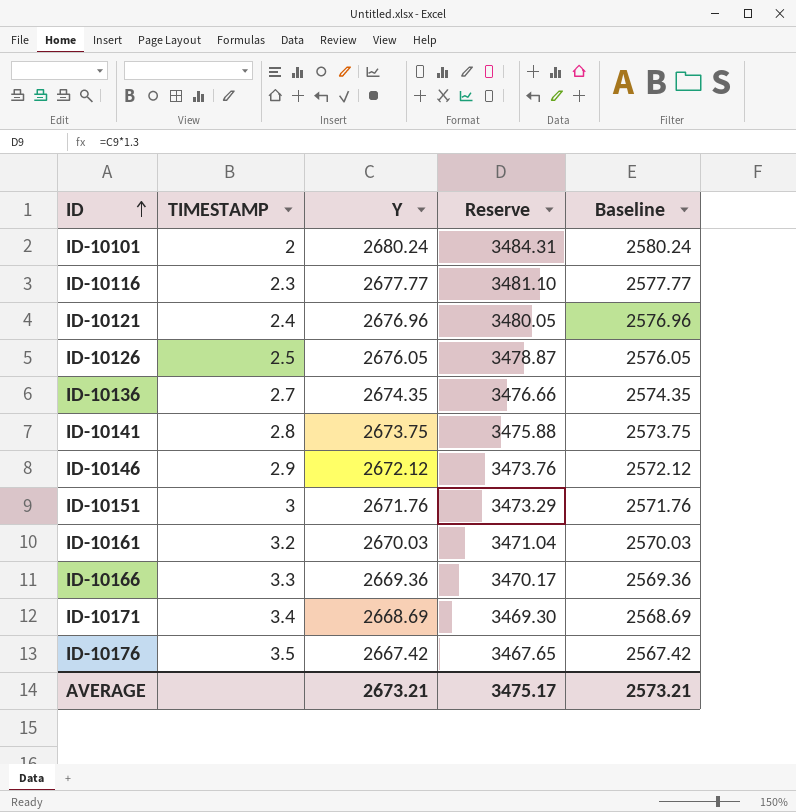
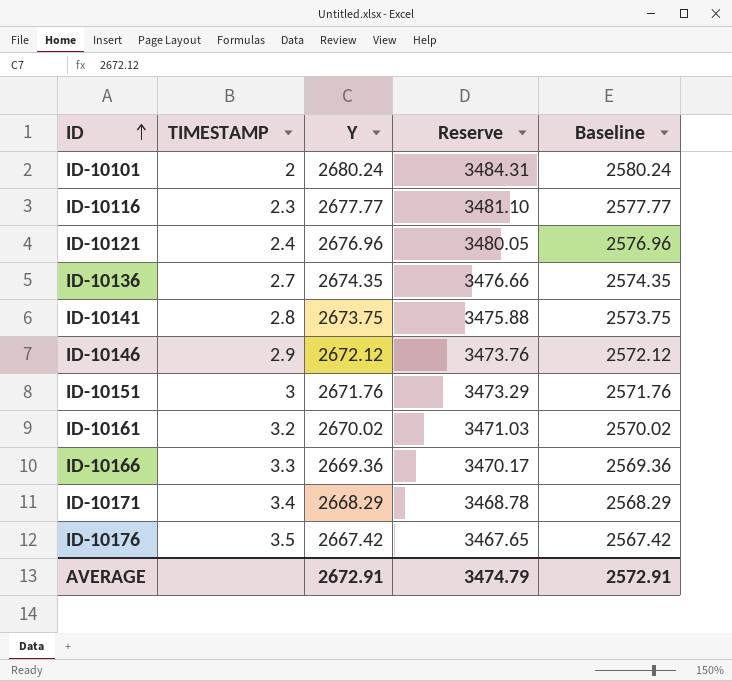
row ID-10126: 2.5 | 2676.05 | 3478.87 | 2576.05 -> none
ID-10161 | Y: 2670.03 -> 2670.02
ID-10161 | Reserve: 3471.04 -> 3471.03
ID-10161 | Baseline: 2570.03 -> 2570.02
ID-10171 | Y: 2668.69 -> 2668.29
ID-10171 | Reserve: 3469.30 -> 3468.78
ID-10171 | Baseline: 2568.69 -> 2568.29
AVERAGE | Y: 2673.21 -> 2672.91
AVERAGE | Reserve: 3475.17 -> 3474.79
AVERAGE | Baseline: 2573.21 -> 2572.91

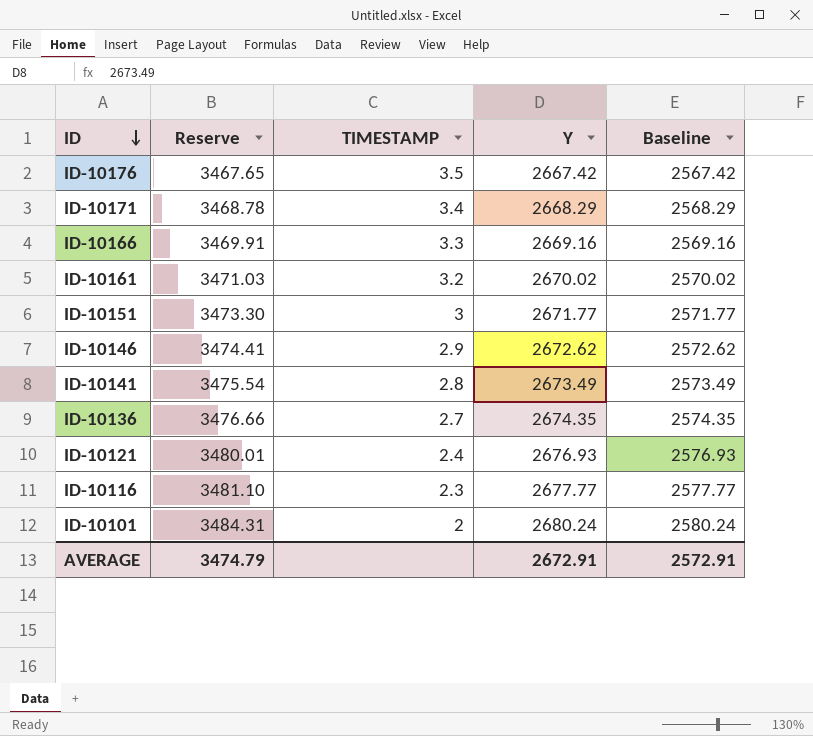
row order: ID ascending -> ID descending
column Reserve | position: 4 -> 2
ID-10166 | Reserve: 3470.17 -> 3469.91
ID-10166 | Y: 2669.36 -> 2669.16
ID-10166 | Baseline: 2569.36 -> 2569.16
ID-10151 | Reserve: 3473.29 -> 3473.30
ID-10151 | Y: 2671.76 -> 2671.77
ID-10151 | Baseline: 2571.76 -> 2571.77
ID-10146 | Reserve: 3473.76 -> 3474.41
ID-10146 | Y: 2672.12 -> 2672.62
ID-10146 | Baseline: 2572.12 -> 2572.62
ID-10141 | Reserve: 3475.88 -> 3475.54
ID-10141 | Y: 2673.75 -> 2673.49
ID-10141 | Baseline: 2573.75 -> 2573.49
ID-10121 | Reserve: 3480.05 -> 3480.01
ID-10121 | Y: 2676.96 -> 2676.93
ID-10121 | Baseline: 2576.96 -> 2576.93

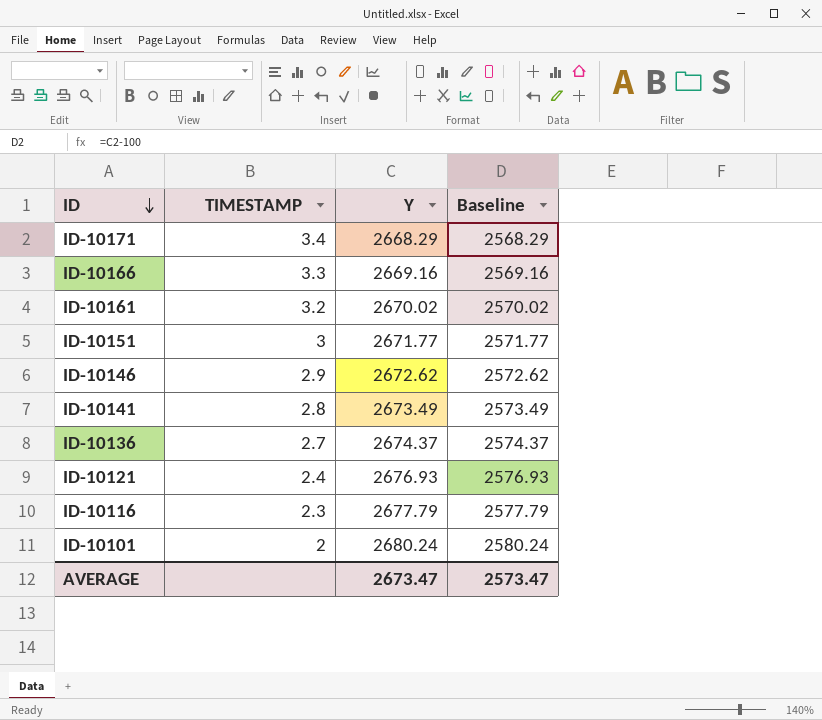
column Reserve | formula: [Y] * 1.3 -> none
row ID-10176: 3467.65 | 3.5 | 2667.42 | 2567.42 -> none
ID-10136 | Y: 2674.35 -> 2674.37
ID-10136 | Baseline: 2574.35 -> 2574.37
ID-10116 | Y: 2677.77 -> 2677.79
ID-10116 | Baseline: 2577.77 -> 2577.79
AVERAGE | Y: 2672.91 -> 2673.47
AVERAGE | Baseline: 2572.91 -> 2573.47

